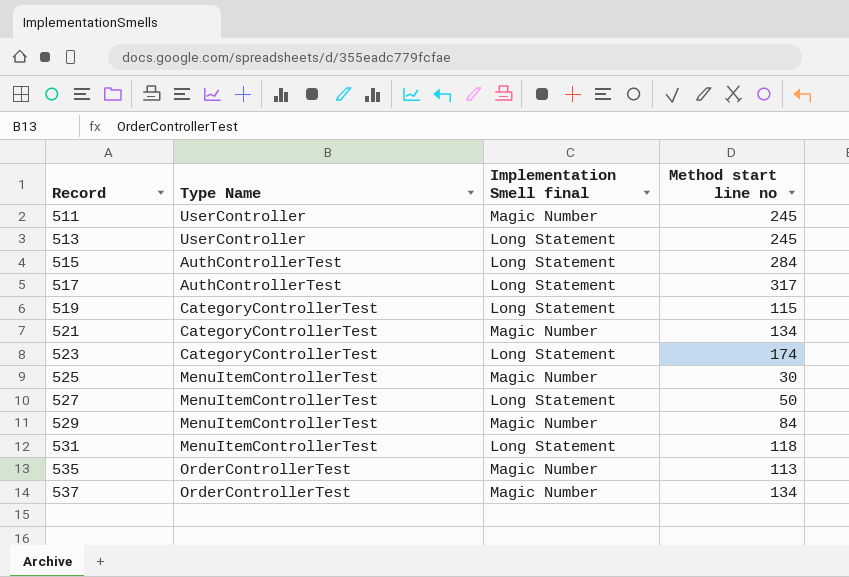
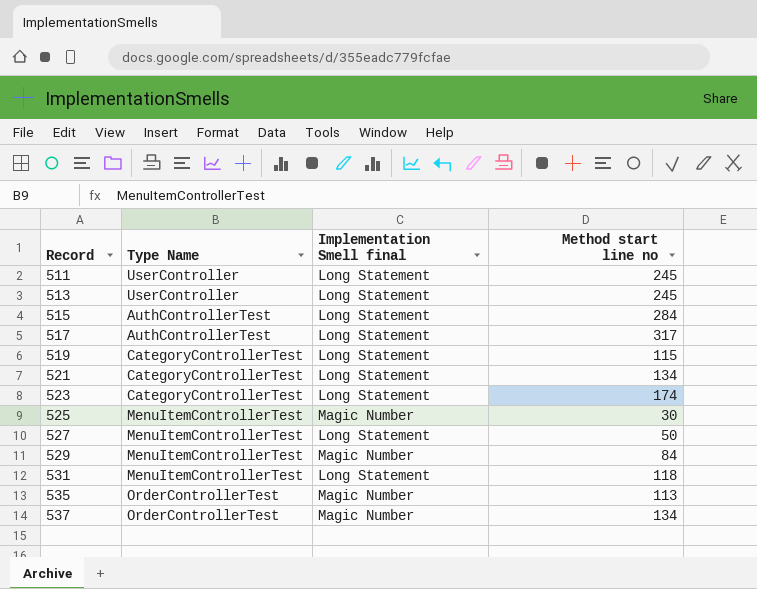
511 | Implementation Smell final: Magic Number -> Long Statement
521 | Implementation Smell final: Magic Number -> Long Statement

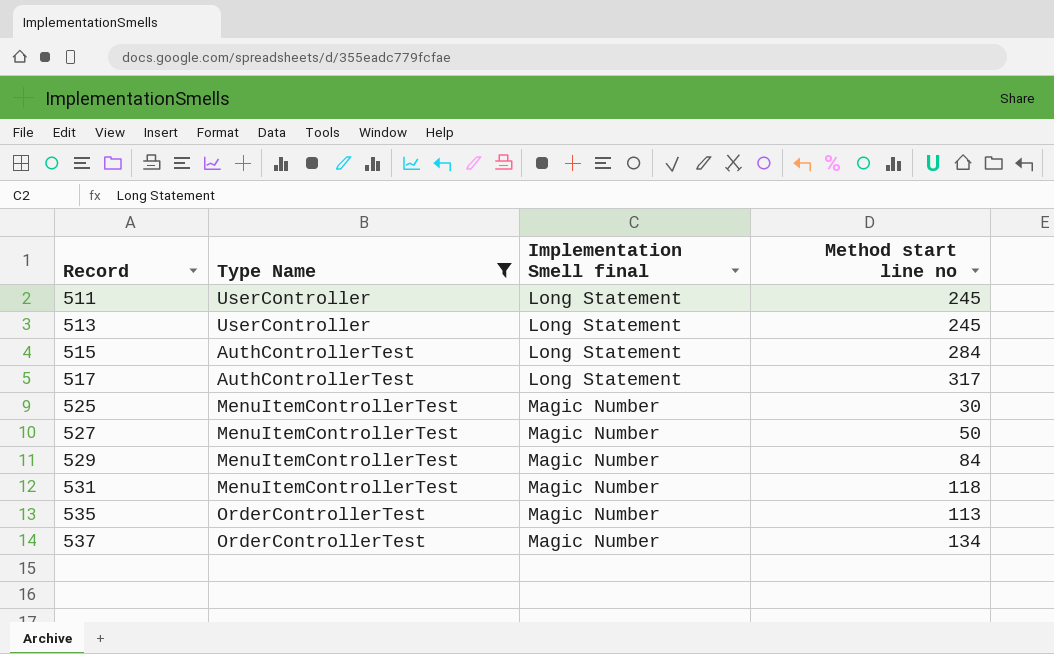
filter: none -> Type Name != CategoryControllerTest
527 | Implementation Smell final: Long Statement -> Magic Number
531 | Implementation Smell final: Long Statement -> Magic Number

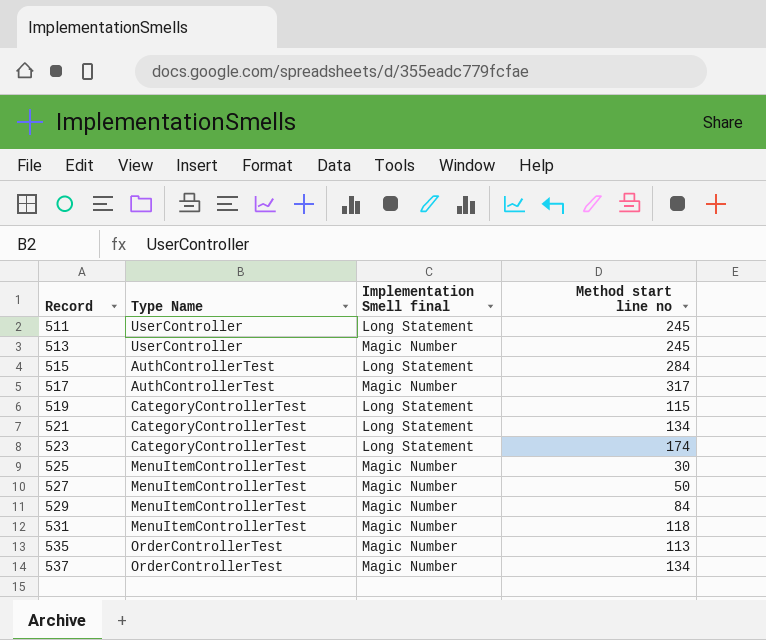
filter: Type Name != CategoryControllerTest -> none
513 | Implementation Smell final: Long Statement -> Magic Number
517 | Implementation Smell final: Long Statement -> Magic Number

